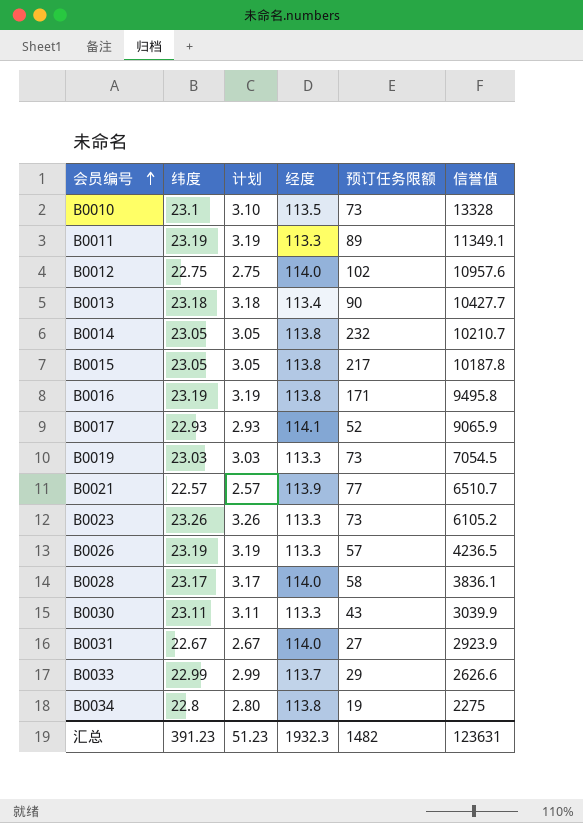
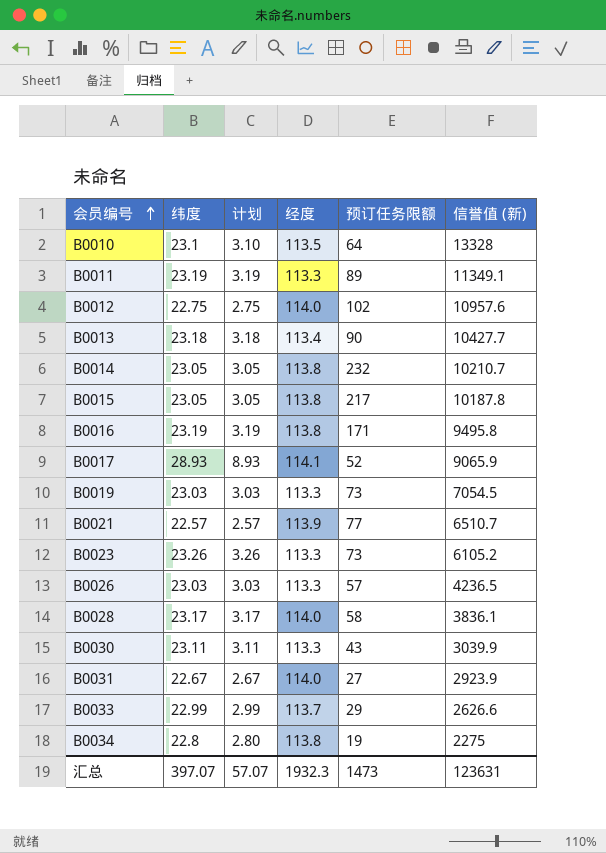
column name: 信誉值 -> 信誉值 (新)
B0010 | 预订任务限额: 73 -> 64
B0017 | 纬度: 22.93 -> 28.93
B0017 | 计划: 2.93 -> 8.93
B0026 | 纬度: 23.19 -> 23.03
B0026 | 计划: 3.19 -> 3.03
汇总 | 纬度: 391.23 -> 397.07
汇总 | 计划: 51.23 -> 57.07
汇总 | 预订任务限额: 1482 -> 1473

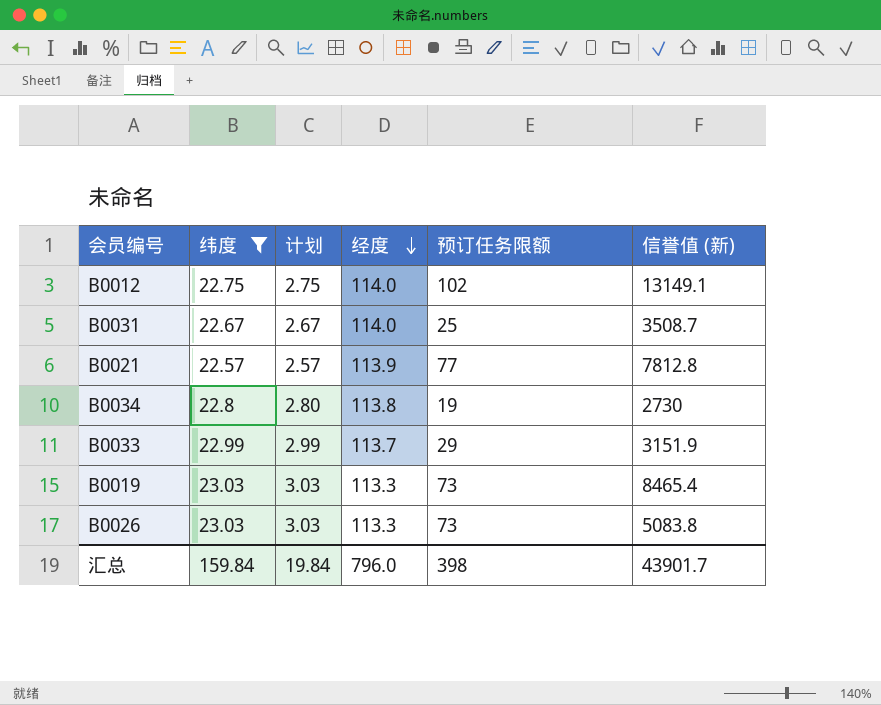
filter: none -> 纬度 <= 23.03
row order: 会员编号 ascending -> 经度 descending
B0012 | 信誉值 (新): 10957.6 -> 13149.1
B0031 | 预订任务限额: 27 -> 25
B0031 | 信誉值 (新): 2923.9 -> 3508.7
B0021 | 信誉值 (新): 6510.7 -> 7812.8
B0034 | 信誉值 (新): 2275 -> 2730
B0033 | 信誉值 (新): 2626.6 -> 3151.9
B0019 | 信誉值 (新): 7054.5 -> 8465.4
B0026 | 预订任务限额: 57 -> 73
B0026 | 信誉值 (新): 4236.5 -> 5083.8
汇总 | 纬度: 397.07 -> 159.84
汇总 | 计划: 57.07 -> 19.84
汇总 | 经度: 1932.3 -> 796.0
汇总 | 预订任务限额: 1473 -> 398
汇总 | 信誉值 (新): 123631 -> 43901.7

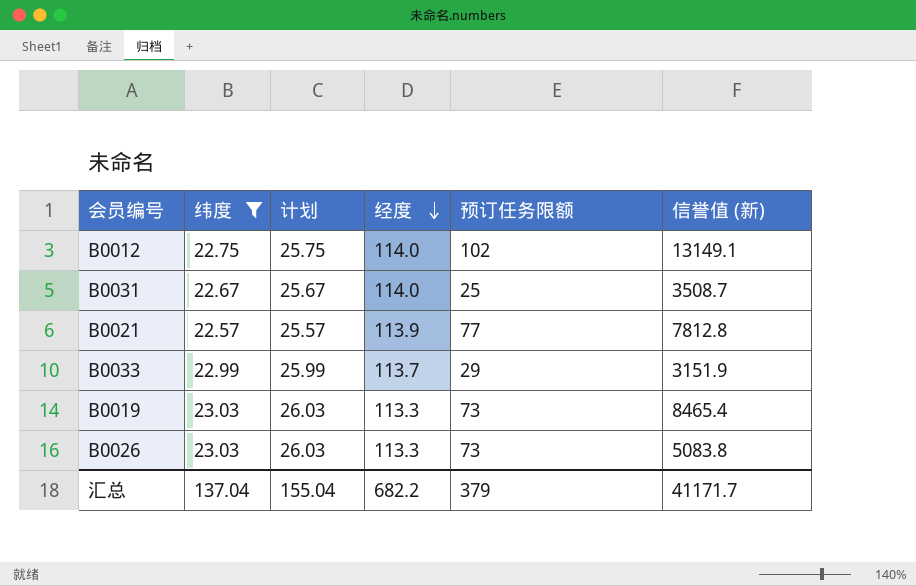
column 计划 | formula: [纬度] - 20 -> [纬度] + 3
row B0034: 22.8 | 2.80 | 113.8 | 19 | 2730 -> none
汇总 | 纬度: 159.84 -> 137.04
汇总 | 计划: 19.84 -> 155.04
汇总 | 经度: 796.0 -> 682.2
汇总 | 预订任务限额: 398 -> 379
汇总 | 信誉值 (新): 43901.7 -> 41171.7

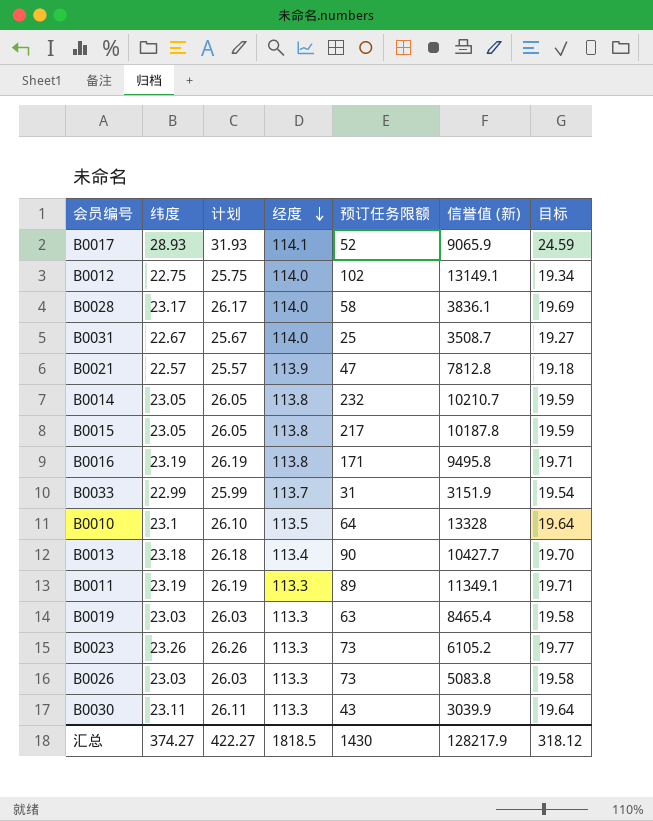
filter: 纬度 <= 23.03 -> none
column 目标 | formula: none -> [纬度] * 0.85
B0021 | 预订任务限额: 77 -> 47
B0033 | 预订任务限额: 29 -> 31
B0019 | 预订任务限额: 73 -> 63
汇总 | 纬度: 137.04 -> 374.27
汇总 | 计划: 155.04 -> 422.27
汇总 | 经度: 682.2 -> 1818.5
汇总 | 预订任务限额: 379 -> 1430
汇总 | 信誉值 (新): 41171.7 -> 128217.9

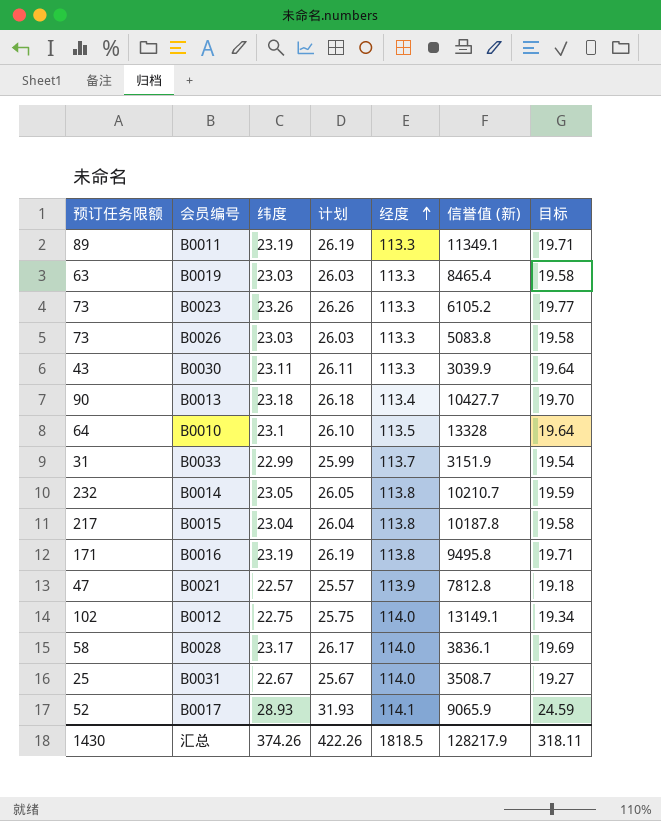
row order: 经度 descending -> 经度 ascending
column 预订任务限额 | position: 5 -> 1
B0015 | 纬度: 23.05 -> 23.04
B0015 | 计划: 26.05 -> 26.04
B0015 | 目标: 19.59 -> 19.58
汇总 | 纬度: 374.27 -> 374.26
汇总 | 计划: 422.27 -> 422.26
汇总 | 目标: 318.12 -> 318.11

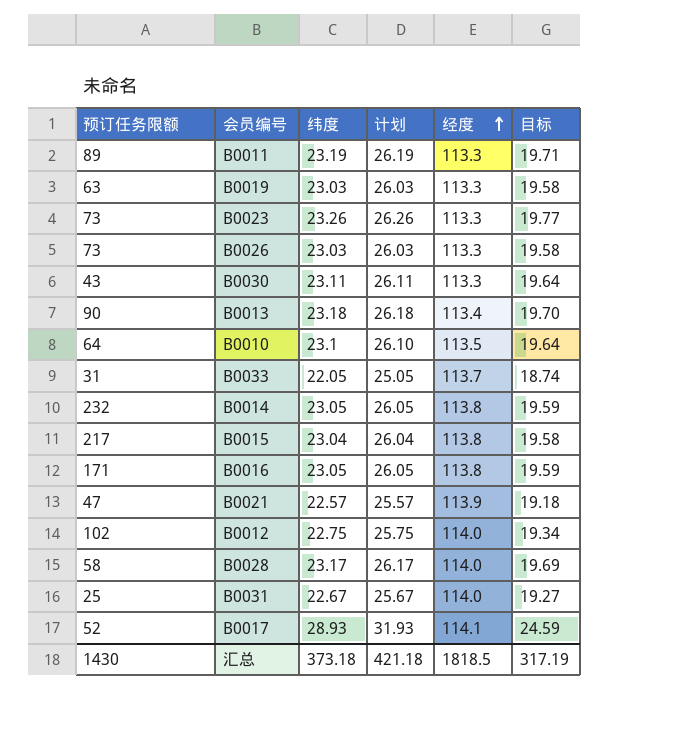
column 信誉值 (新) | position: 6 -> none
B0033 | 纬度: 22.99 -> 22.05
B0033 | 计划: 25.99 -> 25.05
B0033 | 目标: 19.54 -> 18.74
B0016 | 纬度: 23.19 -> 23.05
B0016 | 计划: 26.19 -> 26.05
B0016 | 目标: 19.71 -> 19.59
汇总 | 纬度: 374.26 -> 373.18
汇总 | 计划: 422.26 -> 421.18
汇总 | 目标: 318.11 -> 317.19

